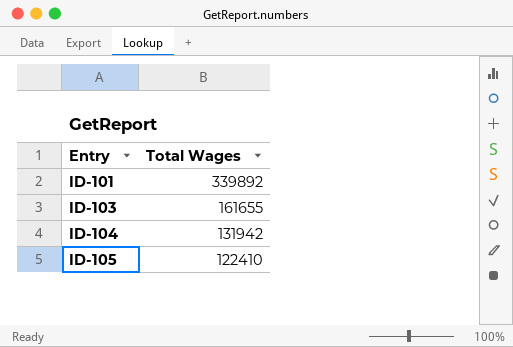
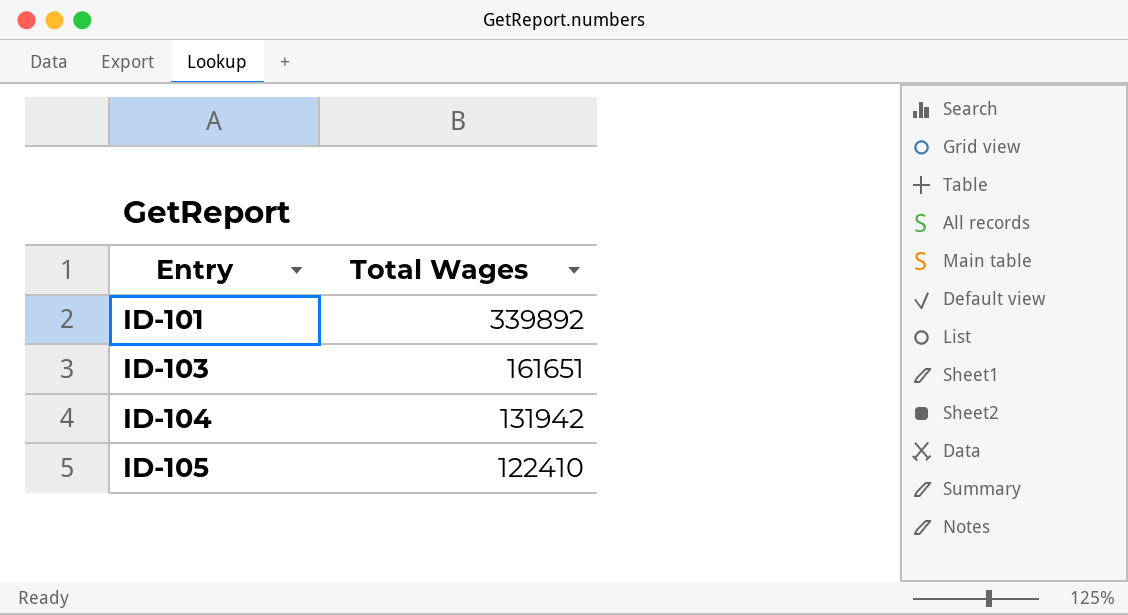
ID-103 | Total Wages: 161655 -> 161651

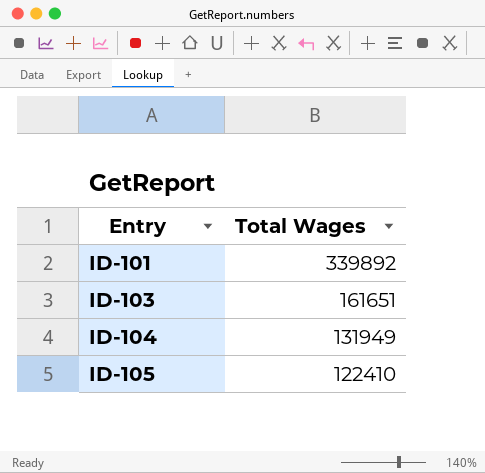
ID-104 | Total Wages: 131942 -> 131949

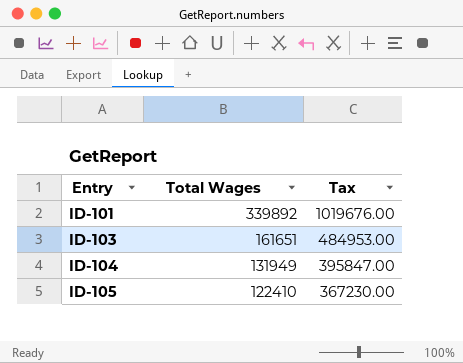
column Tax | formula: none -> [Total Wages] * 3

